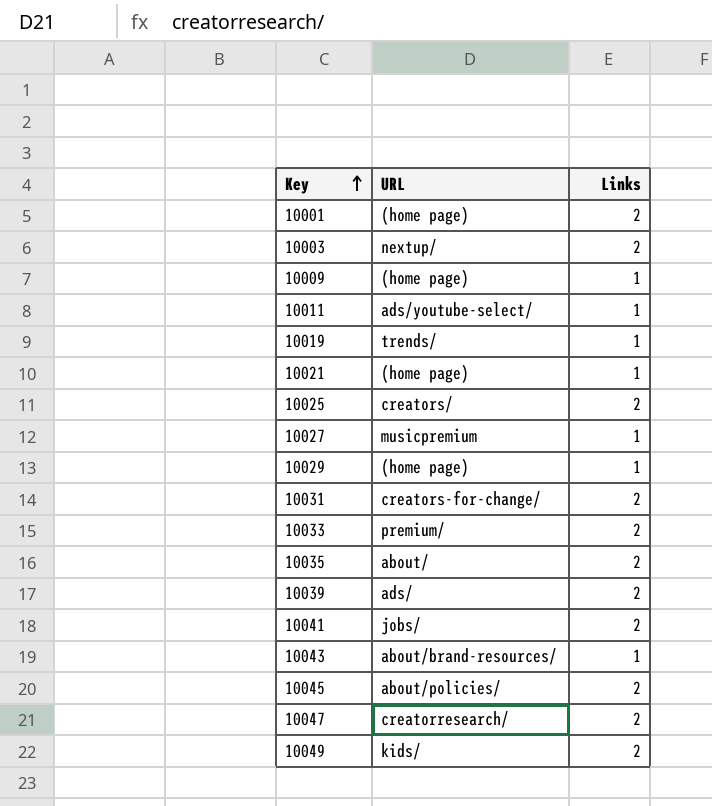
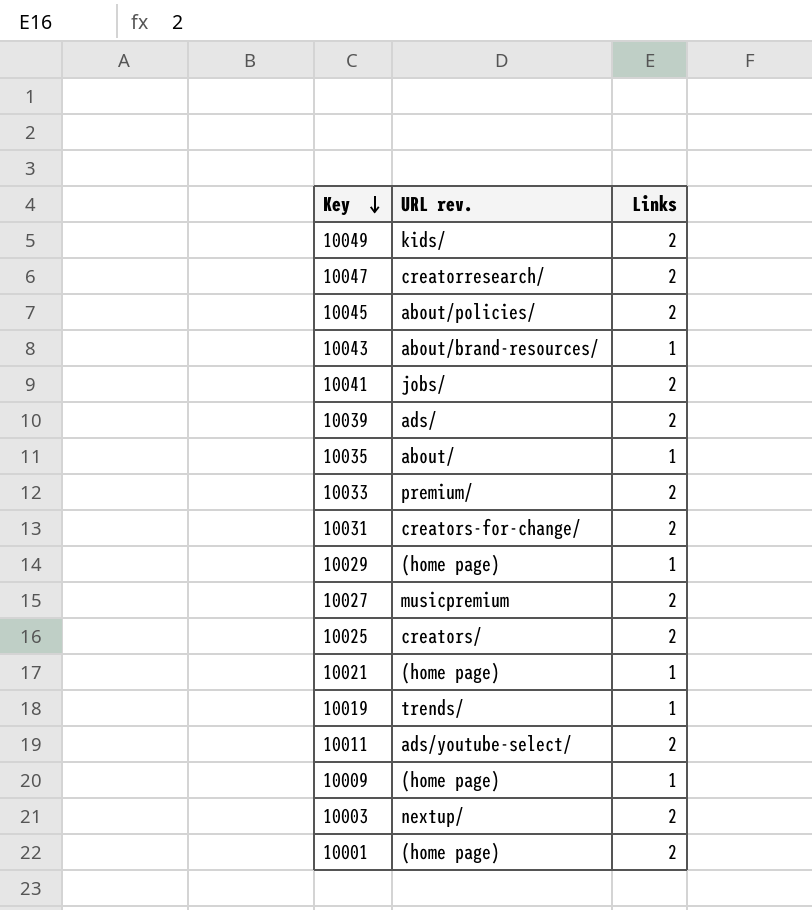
row order: Key ascending -> Key descending
column name: URL -> URL rev.
10035 | Links: 2 -> 1
10027 | Links: 1 -> 2
10011 | Links: 1 -> 2

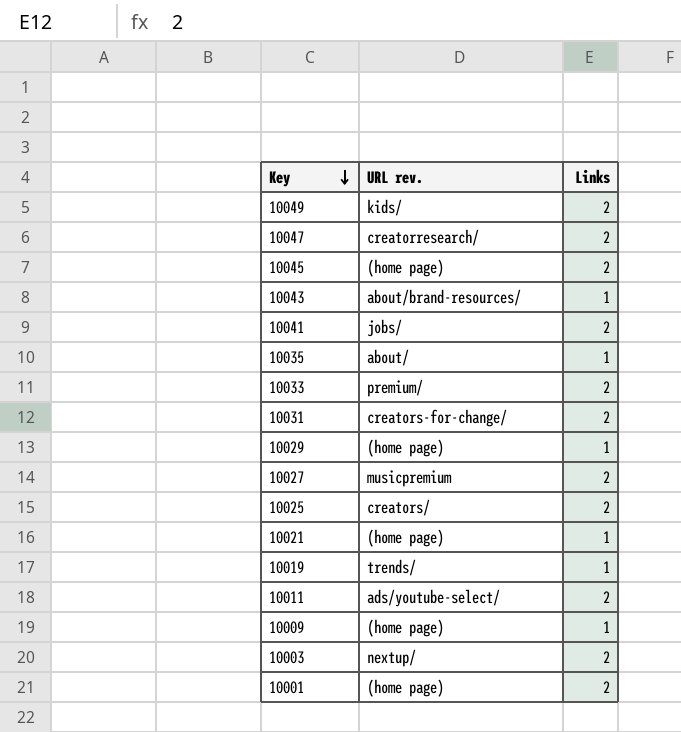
row 10039: ads/ | 2 -> none
10045 | URL rev.: about/policies/ -> (home page)

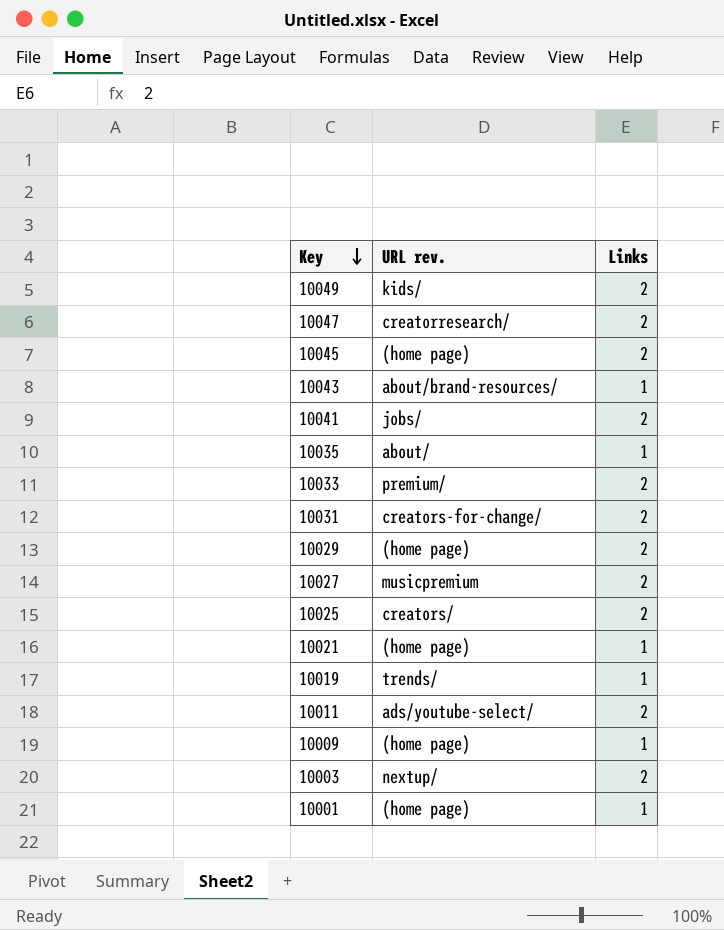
10029 | Links: 1 -> 2
10001 | Links: 2 -> 1

